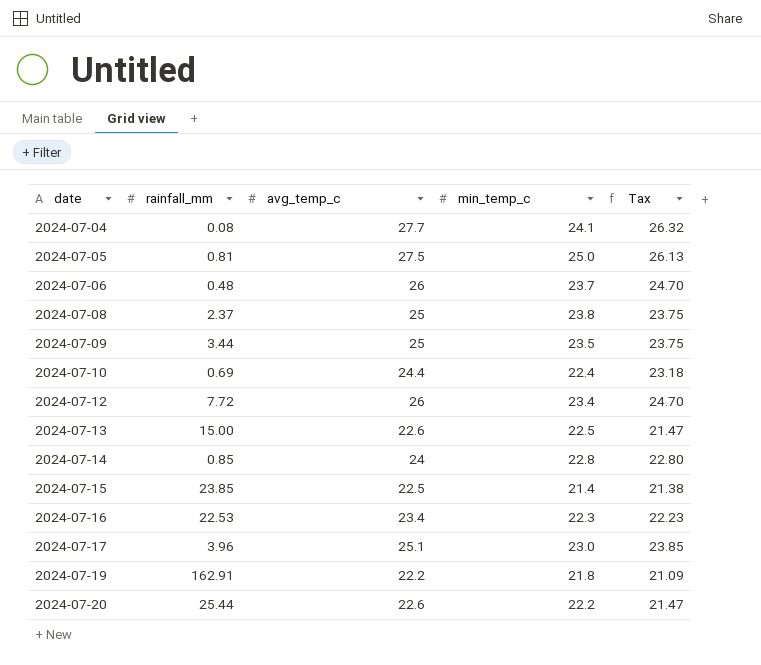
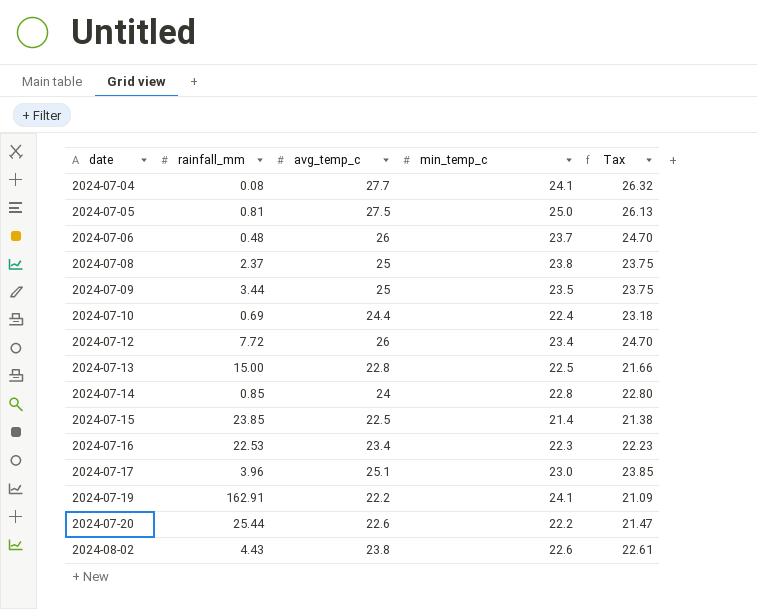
2024-07-13 | avg_temp_c: 22.6 -> 22.8
2024-07-13 | Tax: 21.47 -> 21.66
2024-07-19 | min_temp_c: 21.8 -> 24.1
row 2024-08-02: none -> 4.43 | 23.8 | 22.6 | 22.61

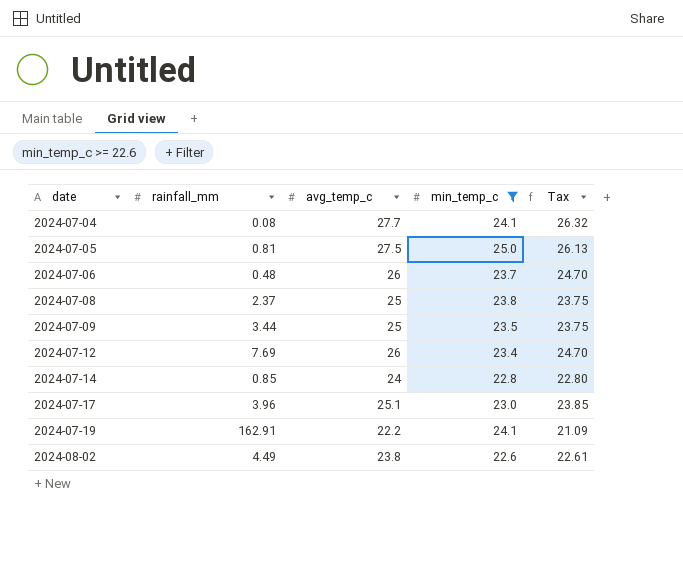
filter: none -> min_temp_c >= 22.6
2024-07-12 | rainfall_mm: 7.72 -> 7.69
2024-08-02 | rainfall_mm: 4.43 -> 4.49

